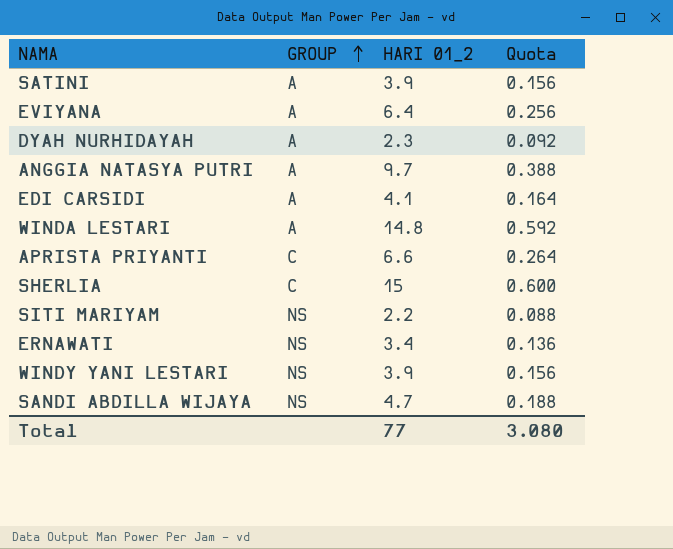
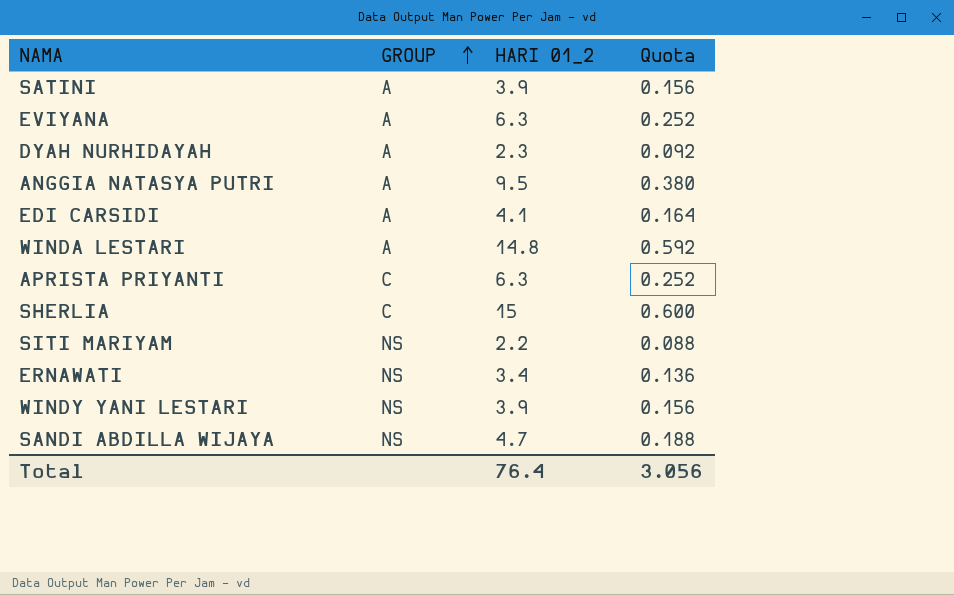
EVIYANA | HARI 01_2: 6.4 -> 6.3
EVIYANA | Quota: 0.256 -> 0.252
ANGGIA NATASYA PUTRI | HARI 01_2: 9.7 -> 9.5
ANGGIA NATASYA PUTRI | Quota: 0.388 -> 0.380
APRISTA PRIYANTI | HARI 01_2: 6.6 -> 6.3
APRISTA PRIYANTI | Quota: 0.264 -> 0.252
Total | HARI 01_2: 77 -> 76.4
Total | Quota: 3.080 -> 3.056

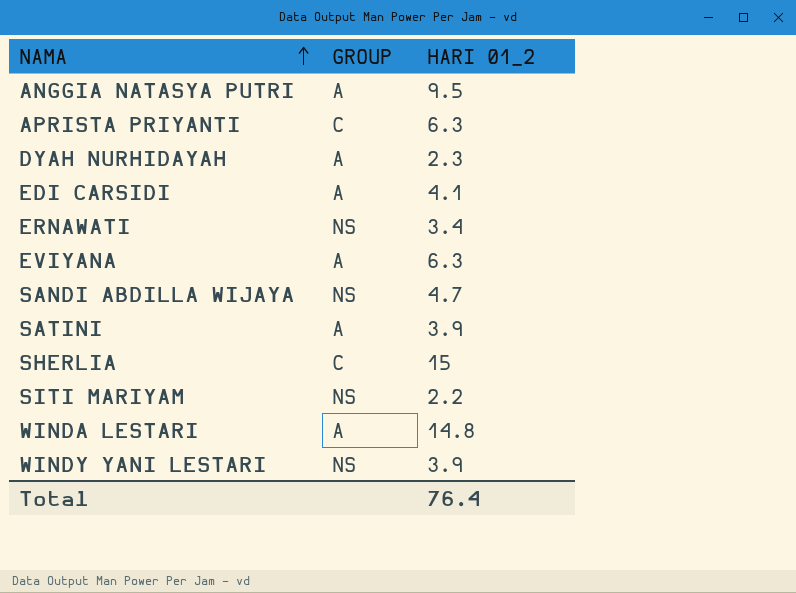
row order: GROUP ascending -> NAMA ascending
column Quota | formula: [HARI 01_2] * 0.04 -> none

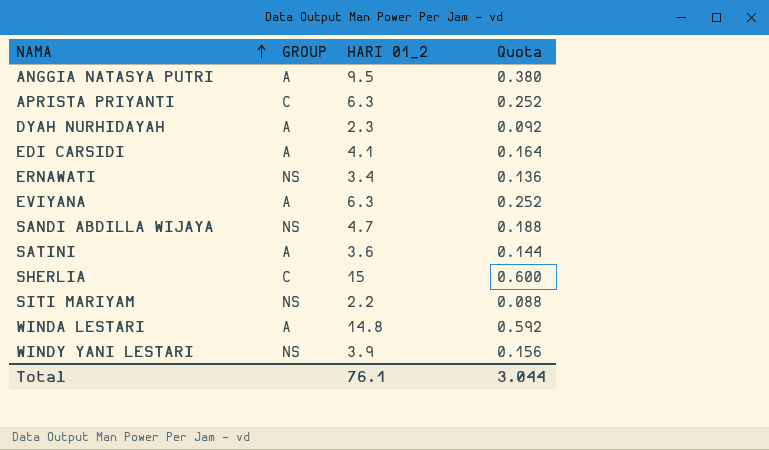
column Quota | formula: none -> [HARI 01_2] * 0.04
SATINI | HARI 01_2: 3.9 -> 3.6
Total | HARI 01_2: 76.4 -> 76.1

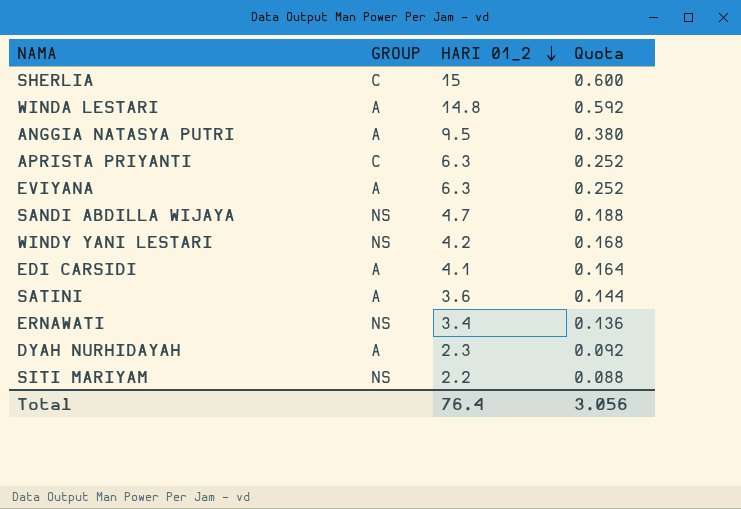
row order: NAMA ascending -> HARI 01_2 descending
WINDY YANI LESTARI | HARI 01_2: 3.9 -> 4.2
WINDY YANI LESTARI | Quota: 0.156 -> 0.168
Total | HARI 01_2: 76.1 -> 76.4
Total | Quota: 3.044 -> 3.056

